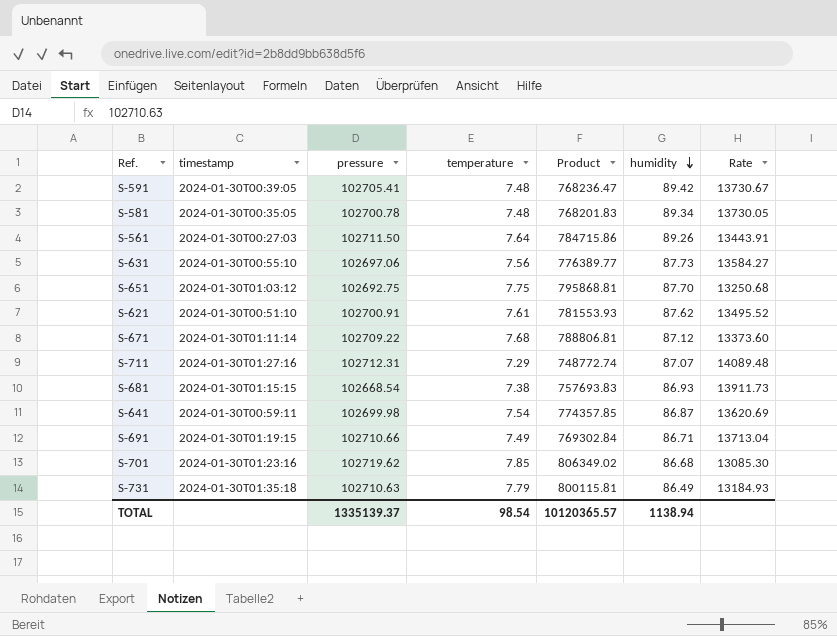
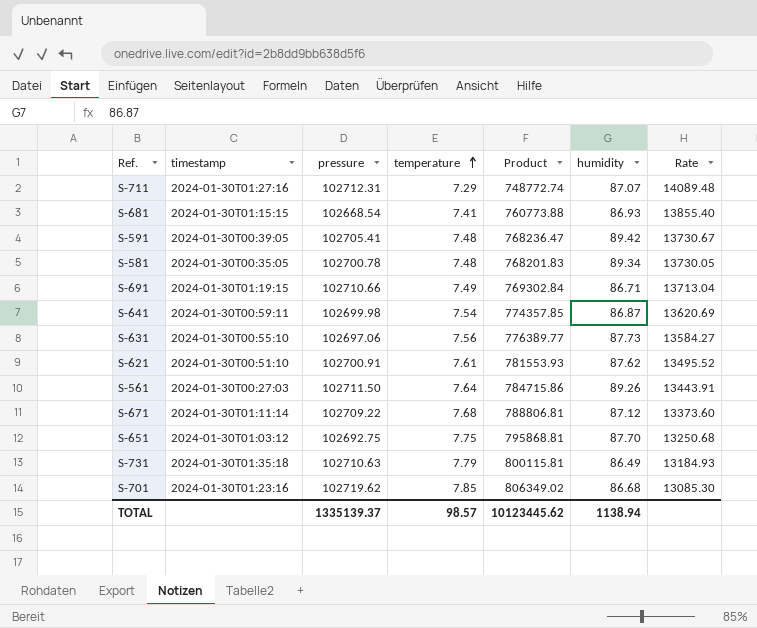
row order: humidity descending -> temperature ascending
S-681 | temperature: 7.38 -> 7.41
S-681 | Product: 757693.83 -> 760773.88
S-681 | Rate: 13911.73 -> 13855.40
TOTAL | temperature: 98.54 -> 98.57
TOTAL | Product: 10120365.57 -> 10123445.62

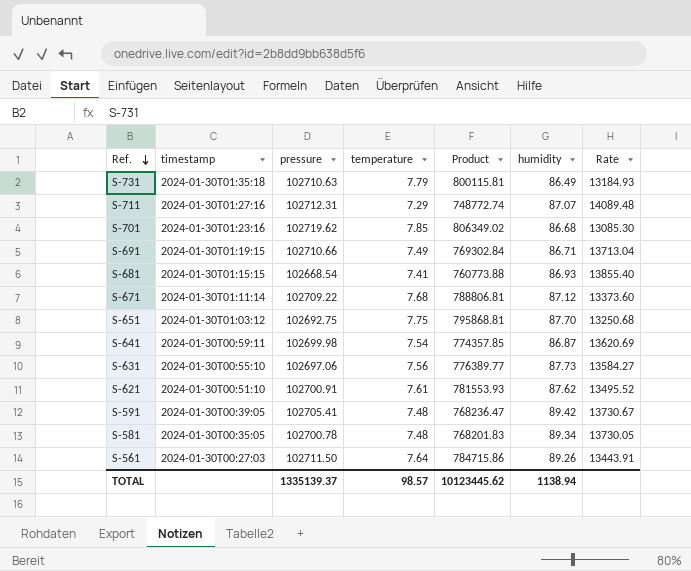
row order: temperature ascending -> Ref. descending

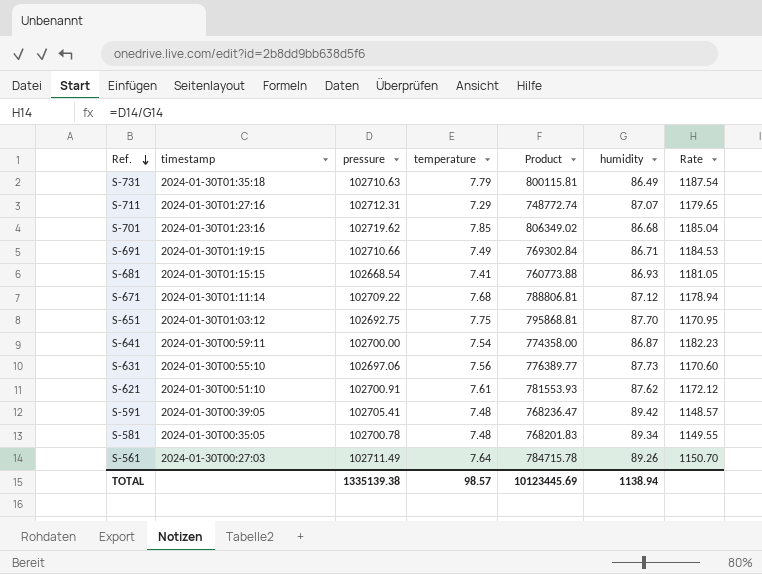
column Rate | formula: [pressure] / [temperature] -> [pressure] / [humidity]
S-641 | pressure: 102699.98 -> 102700.00
S-641 | Product: 774357.85 -> 774358.00
S-561 | pressure: 102711.50 -> 102711.49
S-561 | Product: 784715.86 -> 784715.78
TOTAL | pressure: 1335139.37 -> 1335139.38
TOTAL | Product: 10123445.62 -> 10123445.69

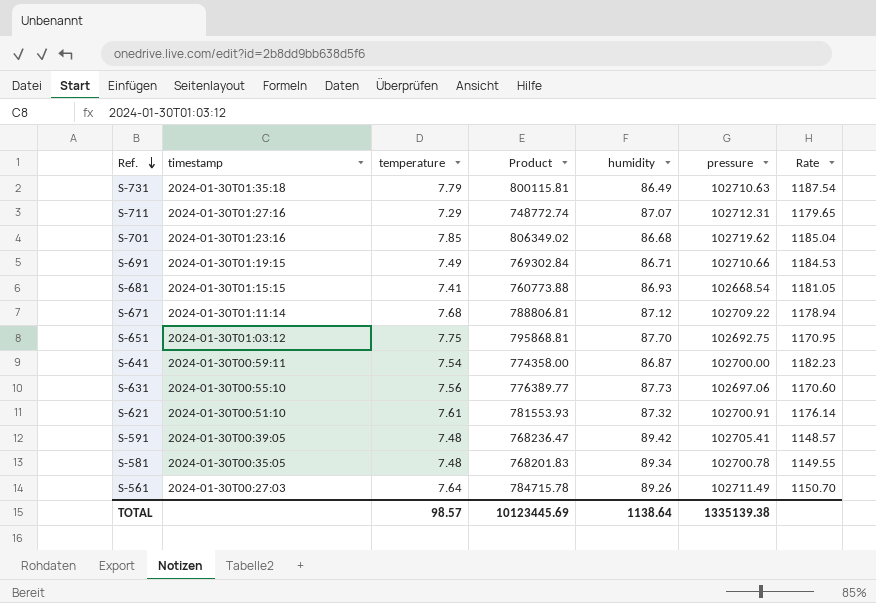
column pressure | position: 3 -> 6
S-621 | humidity: 87.62 -> 87.32
S-621 | Rate: 1172.12 -> 1176.14
TOTAL | humidity: 1138.94 -> 1138.64

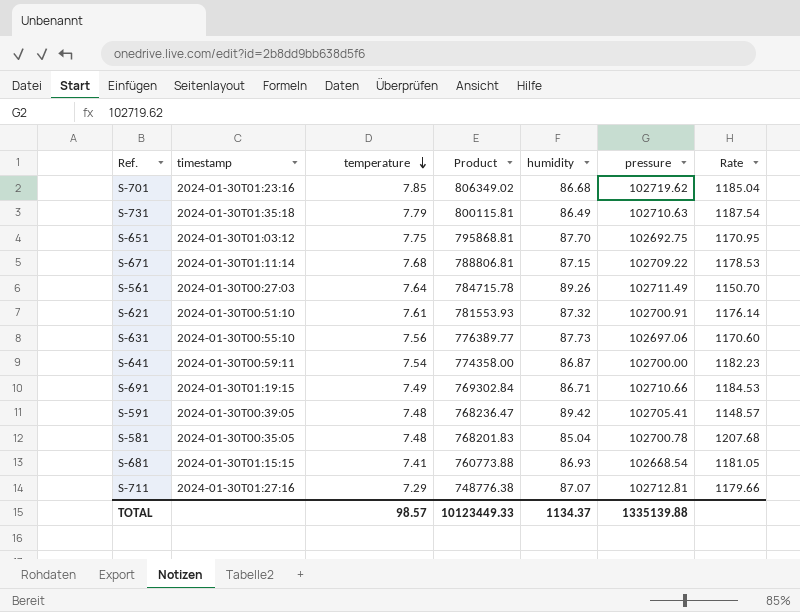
row order: Ref. descending -> temperature descending
S-671 | humidity: 87.12 -> 87.15
S-671 | Rate: 1178.94 -> 1178.53
S-581 | humidity: 89.34 -> 85.04
S-581 | Rate: 1149.55 -> 1207.68
S-711 | Product: 748772.74 -> 748776.38
S-711 | pressure: 102712.31 -> 102712.81
S-711 | Rate: 1179.65 -> 1179.66
TOTAL | Product: 10123445.69 -> 10123449.33
TOTAL | humidity: 1138.64 -> 1134.37
TOTAL | pressure: 1335139.38 -> 1335139.88

